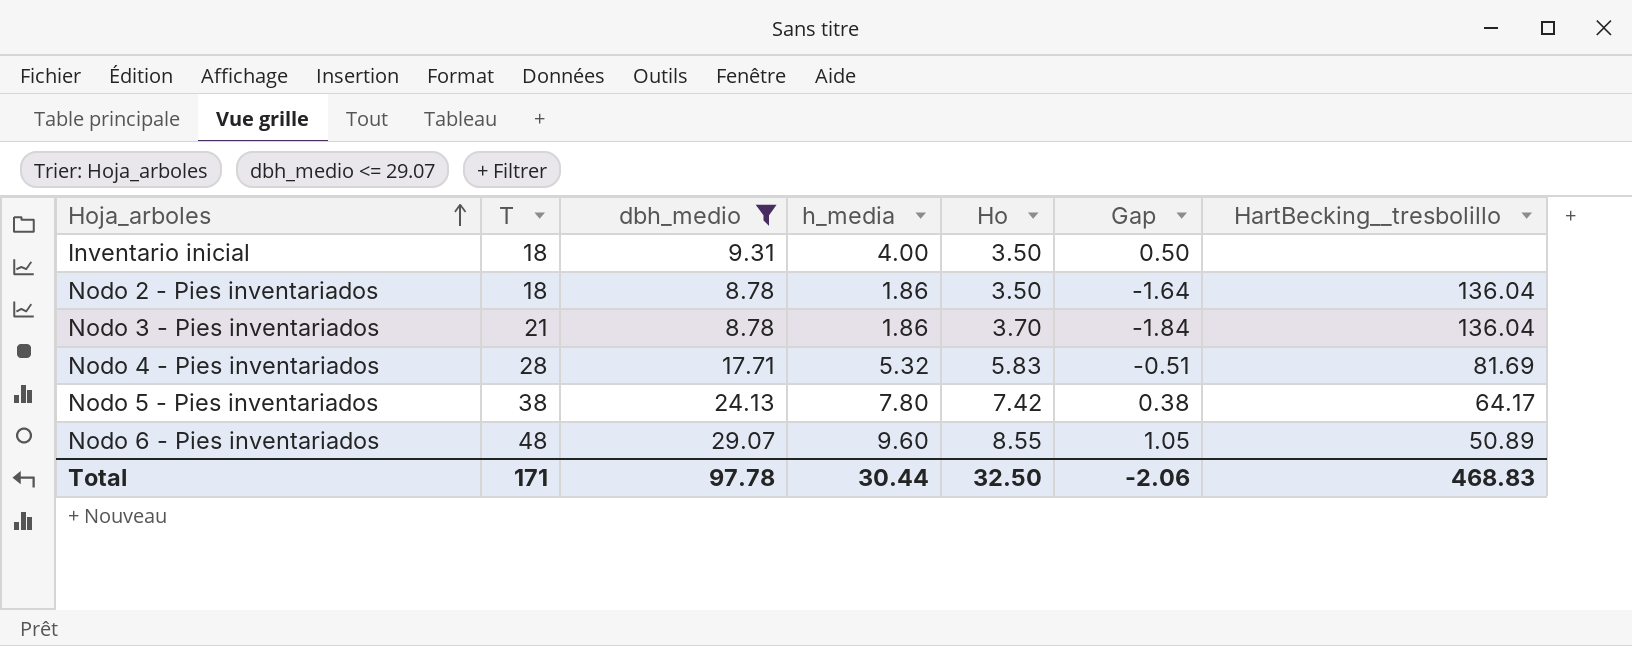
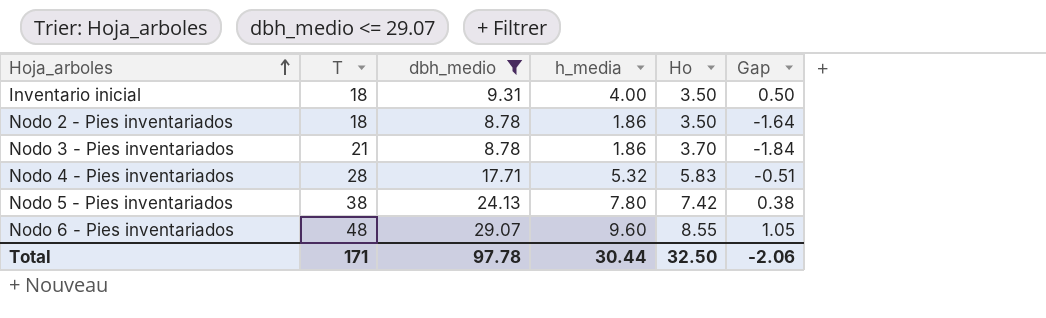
column HartBecking__tresbolillo | position: 7 -> none

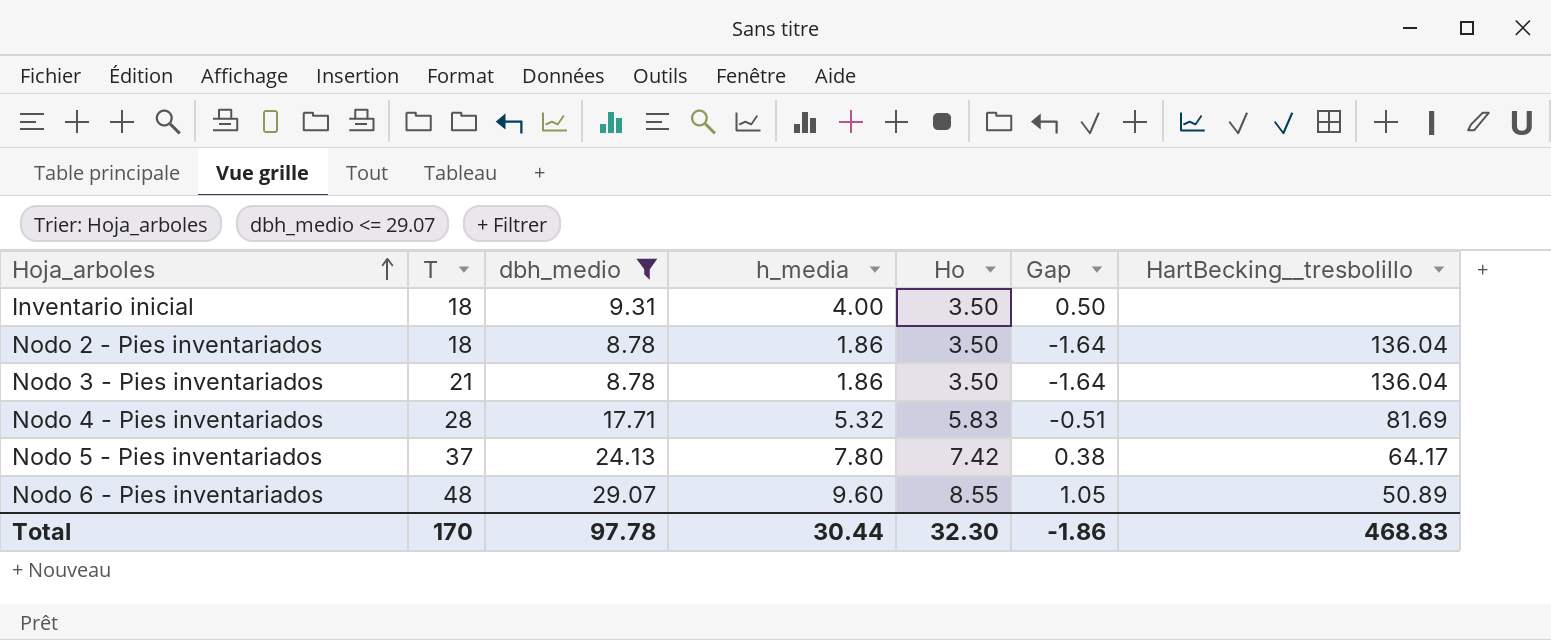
column HartBecking__tresbolillo | position: none -> 7
Nodo 3 - Pies inventariados | Ho: 3.70 -> 3.50
Nodo 3 - Pies inventariados | Gap: -1.84 -> -1.64
Nodo 5 - Pies inventariados | T: 38 -> 37
Total | T: 171 -> 170
Total | Ho: 32.50 -> 32.30
Total | Gap: -2.06 -> -1.86

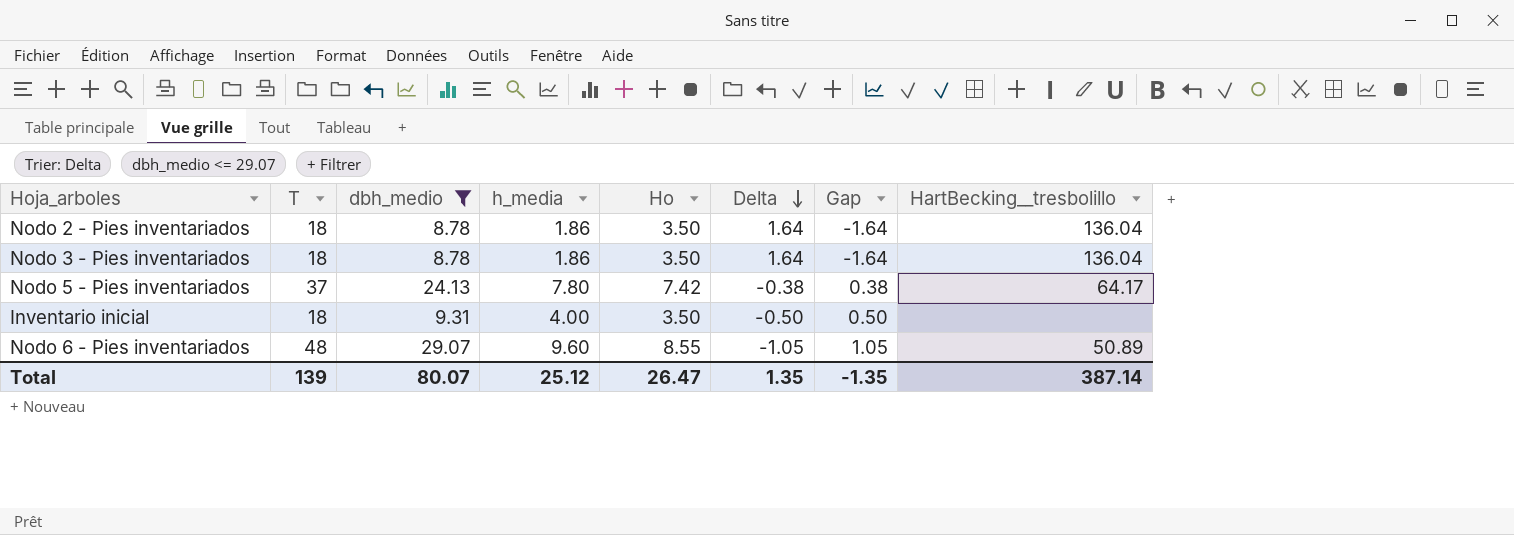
row order: Hoja_arboles ascending -> Delta descending
column Delta | formula: none -> [Ho] - [h_media]
row Nodo 4 - Pies inventariados: 28 | 17.71 | 5.32 | 5.83 | -0.51 | 81.69 -> none
Nodo 3 - Pies inventariados | T: 21 -> 18
Total | T: 170 -> 139
Total | dbh_medio: 97.78 -> 80.07
Total | h_media: 30.44 -> 25.12
Total | Ho: 32.30 -> 26.47
Total | Gap: -1.86 -> -1.35
Total | HartBecking__tresbolillo: 468.83 -> 387.14

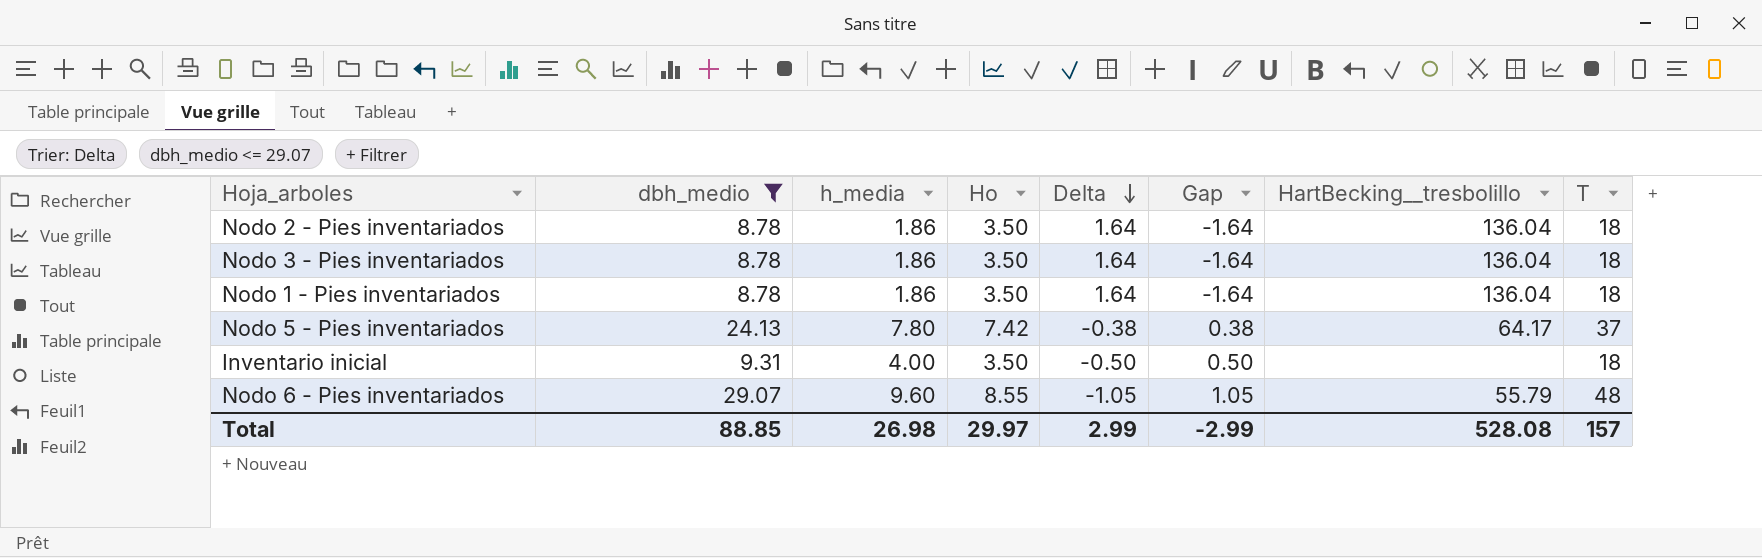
column T | position: 2 -> 8
row Nodo 1 - Pies inventariados: none -> 8.78 | 1.86 | 3.50 | 1.64 | -1.64 | 136.04 | 18
Nodo 6 - Pies inventariados | HartBecking__tresbolillo: 50.89 -> 55.79
Total | dbh_medio: 80.07 -> 88.85
Total | h_media: 25.12 -> 26.98
Total | Ho: 26.47 -> 29.97
Total | Delta: 1.35 -> 2.99
Total | Gap: -1.35 -> -2.99
Total | HartBecking__tresbolillo: 387.14 -> 528.08
Total | T: 139 -> 157

